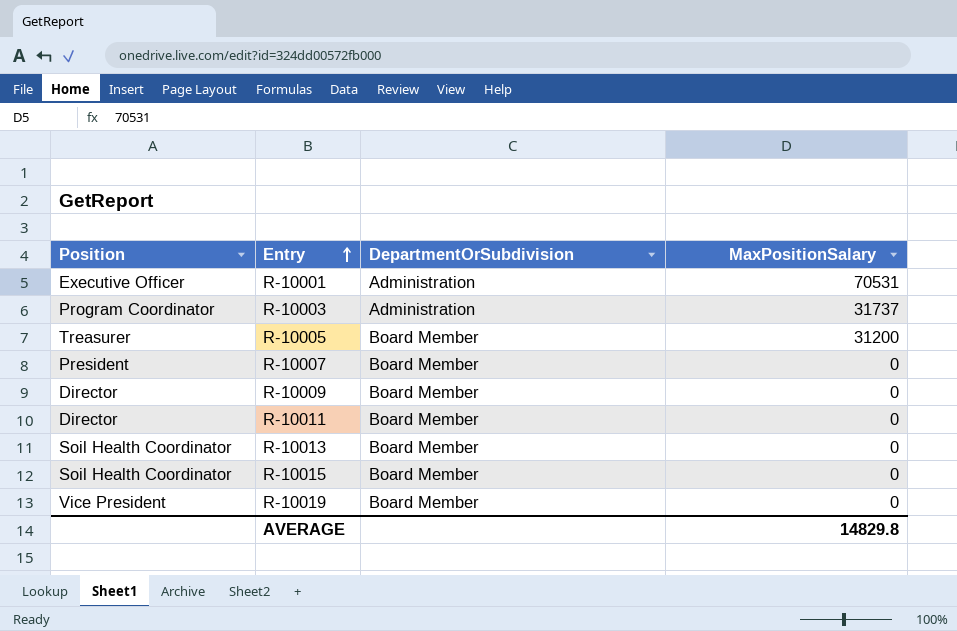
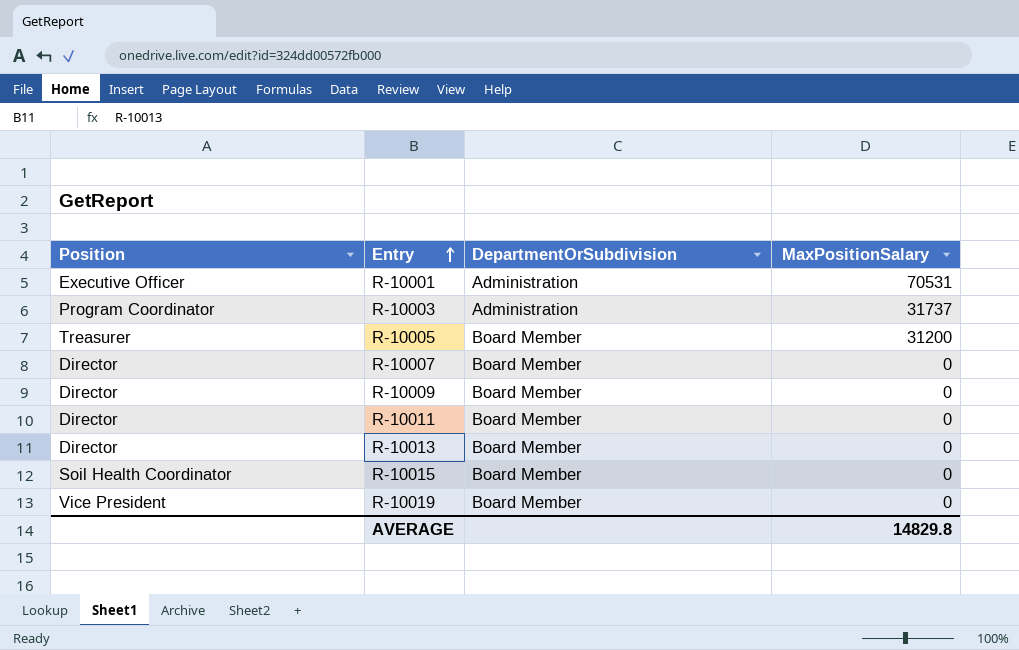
R-10007 | Position: President -> Director
R-10013 | Position: Soil Health Coordinator -> Director

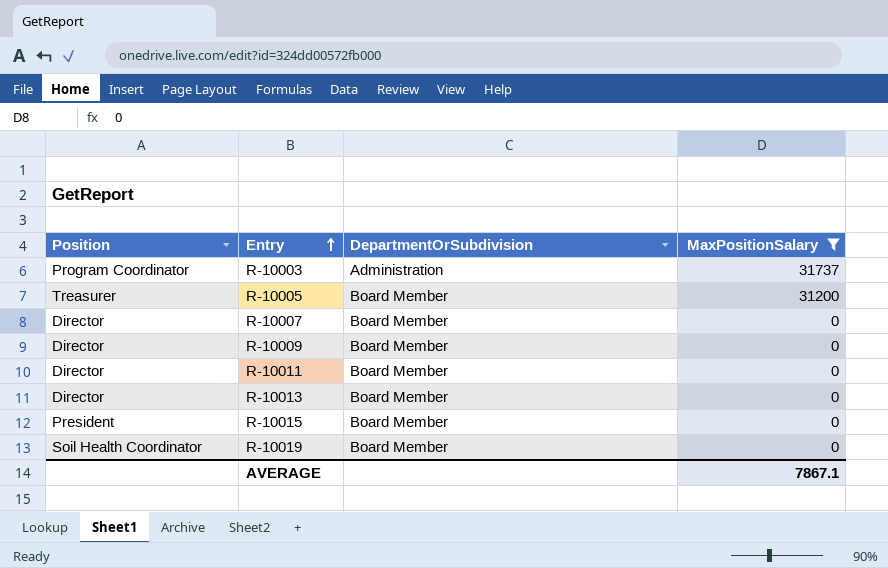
filter: none -> MaxPositionSalary != 70531
R-10015 | Position: Soil Health Coordinator -> President
R-10019 | Position: Vice President -> Soil Health Coordinator
AVERAGE | MaxPositionSalary: 14829.8 -> 7867.1

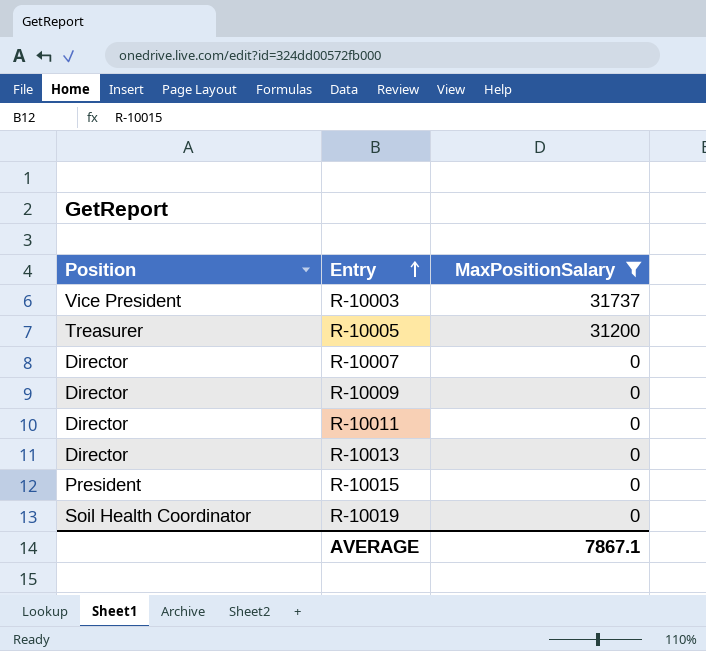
column DepartmentOrSubdivision | position: 3 -> none
R-10003 | Position: Program Coordinator -> Vice President

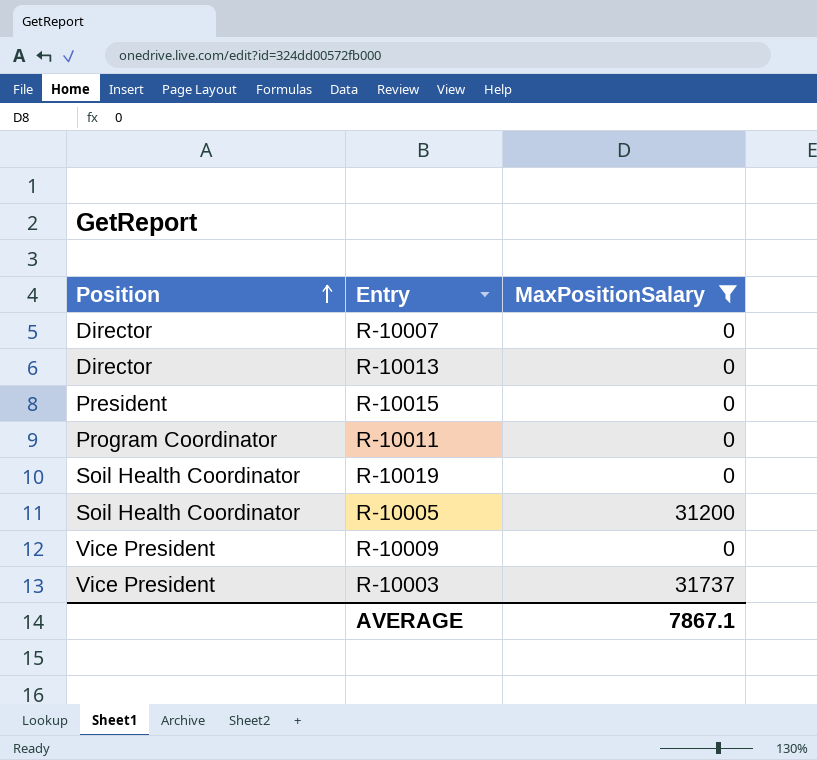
row order: Entry ascending -> Position ascending
R-10011 | Position: Director -> Program Coordinator
R-10005 | Position: Treasurer -> Soil Health Coordinator
R-10009 | Position: Director -> Vice President

